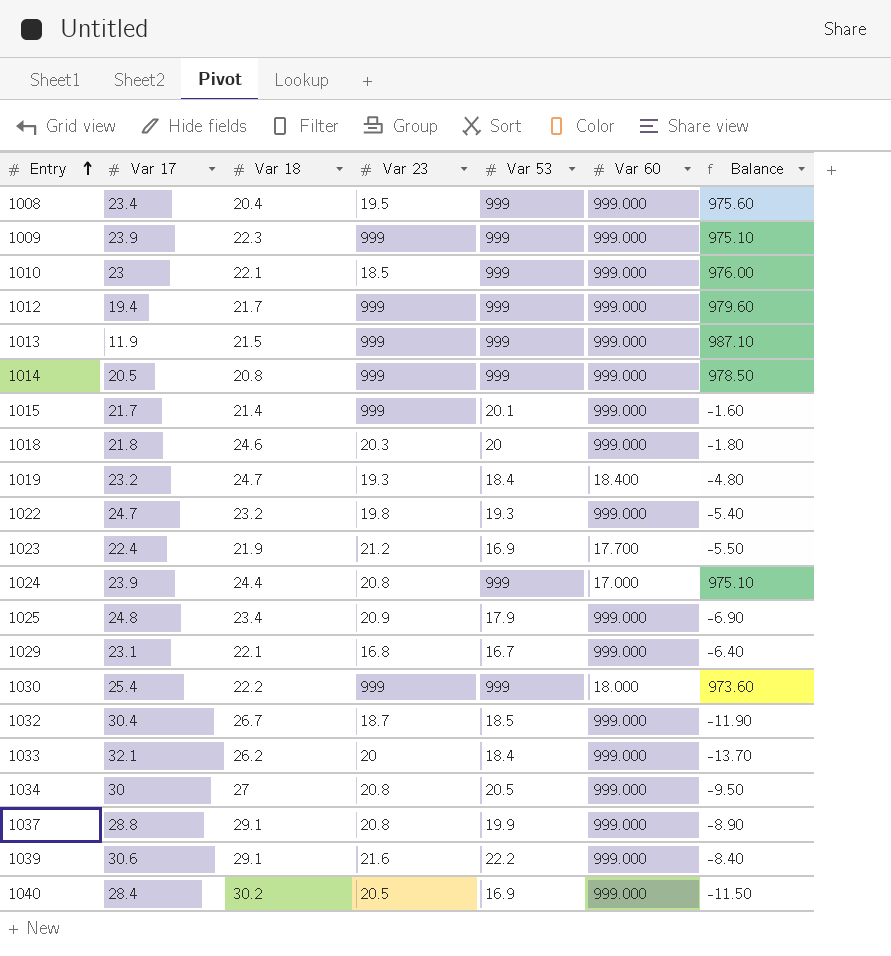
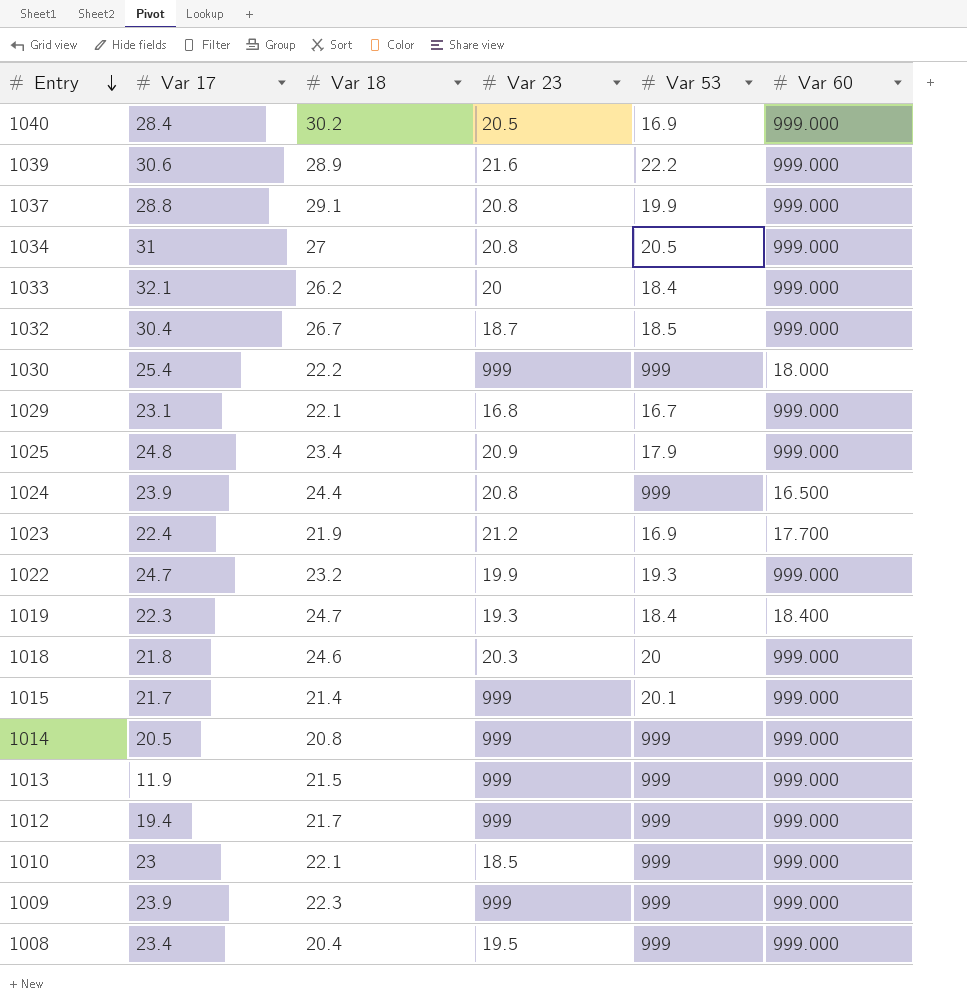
row order: Entry ascending -> Entry descending
column Balance | formula: [Var 53] - [Var 17] -> none
1039 | Var 18: 29.1 -> 28.9
1034 | Var 17: 30 -> 31
1024 | Var 60: 17.000 -> 16.500
1022 | Var 23: 19.8 -> 19.9
1019 | Var 17: 23.2 -> 22.3

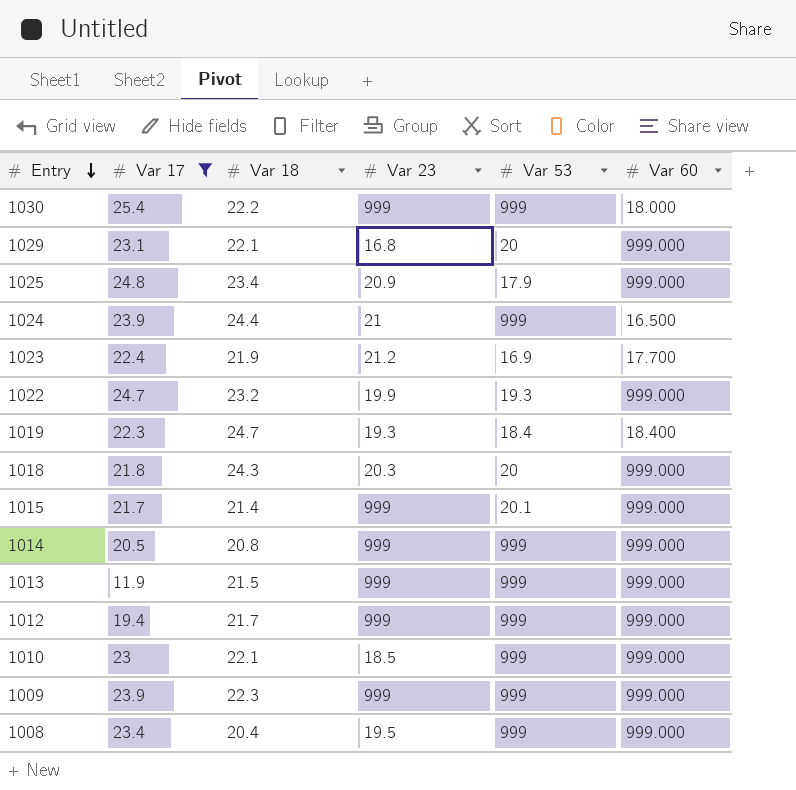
filter: none -> Var 17 <= 25.4
1029 | Var 53: 16.7 -> 20
1024 | Var 23: 20.8 -> 21
1018 | Var 18: 24.6 -> 24.3

